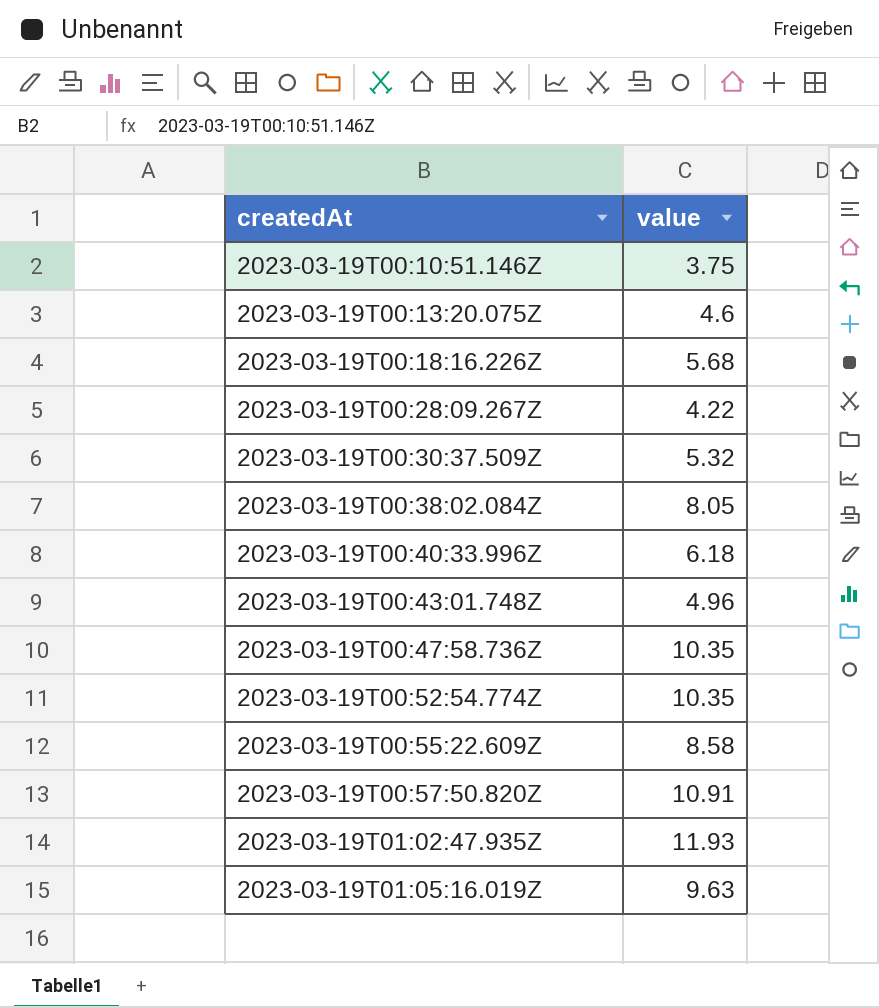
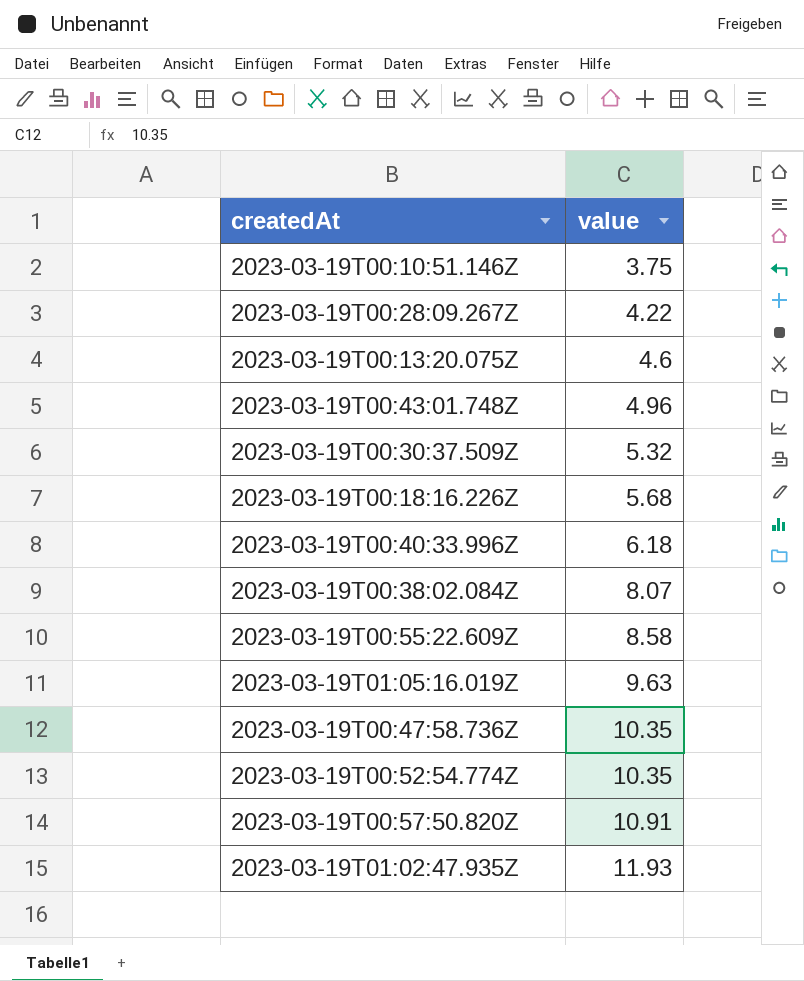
row order: createdAt ascending -> value ascending
2023-03-19T00:38:02.084Z | value: 8.05 -> 8.07

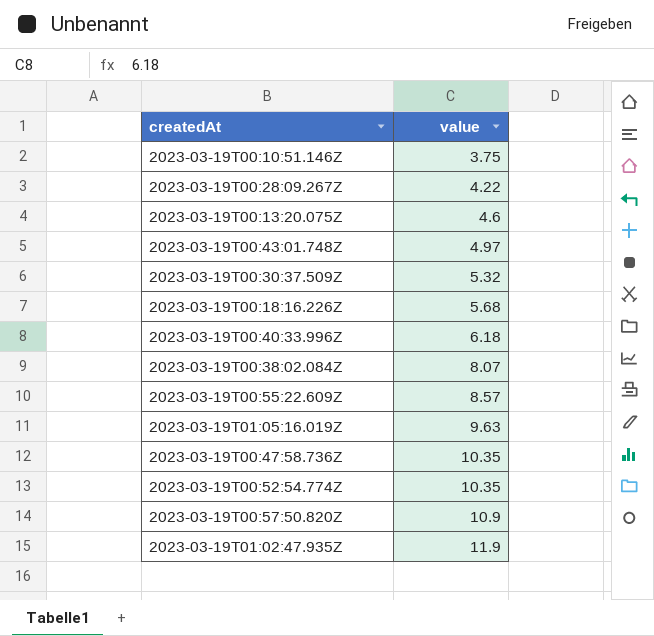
2023-03-19T00:43:01.748Z | value: 4.96 -> 4.97
2023-03-19T00:55:22.609Z | value: 8.58 -> 8.57
2023-03-19T00:57:50.820Z | value: 10.91 -> 10.9
2023-03-19T01:02:47.935Z | value: 11.93 -> 11.9

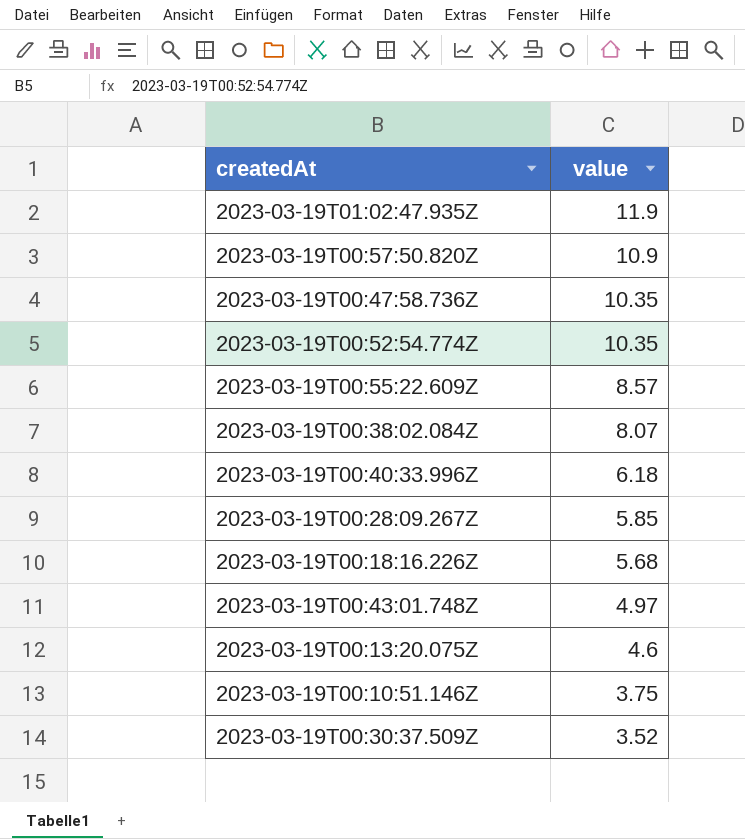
row order: value ascending -> value descending
row 2023-03-19T01:05:16.019Z: 9.63 -> none
2023-03-19T00:28:09.267Z | value: 4.22 -> 5.85
2023-03-19T00:30:37.509Z | value: 5.32 -> 3.52

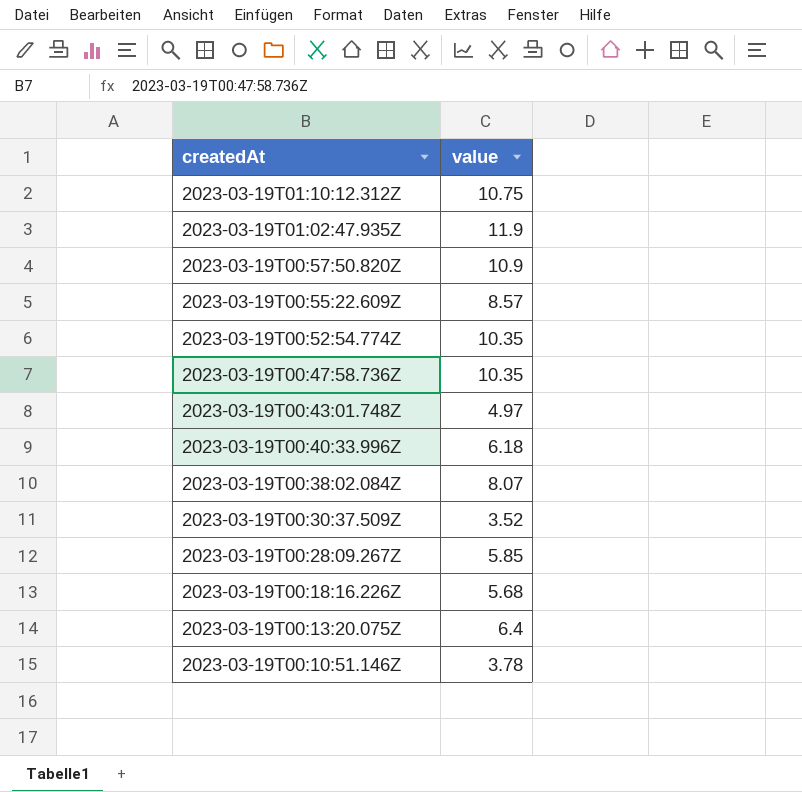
row order: value descending -> createdAt descending
row 2023-03-19T01:10:12.312Z: none -> 10.75
2023-03-19T00:13:20.075Z | value: 4.6 -> 6.4
2023-03-19T00:10:51.146Z | value: 3.75 -> 3.78

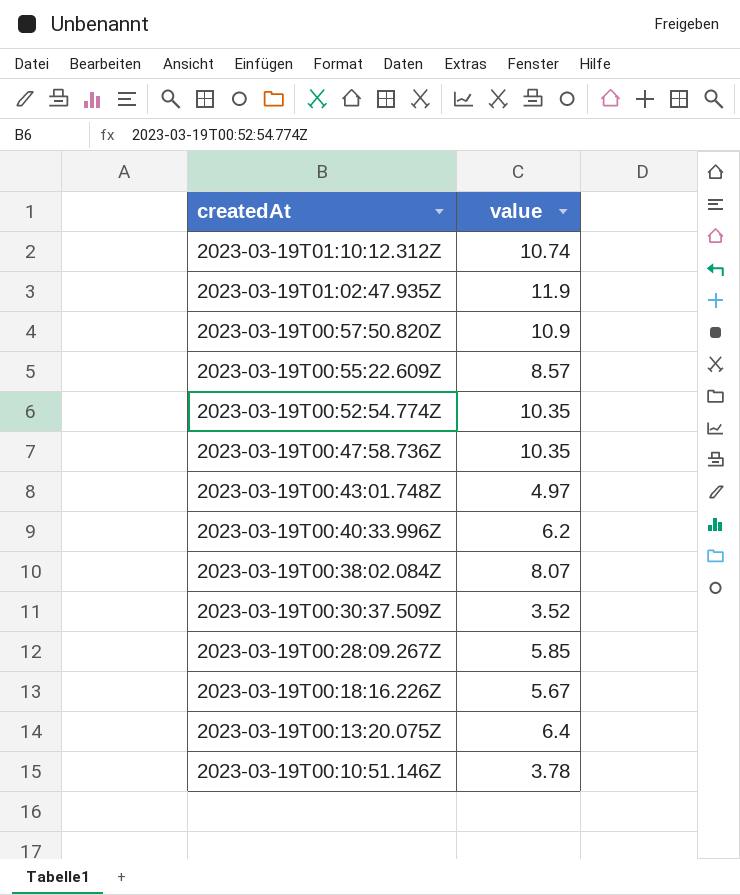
2023-03-19T01:10:12.312Z | value: 10.75 -> 10.74
2023-03-19T00:40:33.996Z | value: 6.18 -> 6.2
2023-03-19T00:18:16.226Z | value: 5.68 -> 5.67

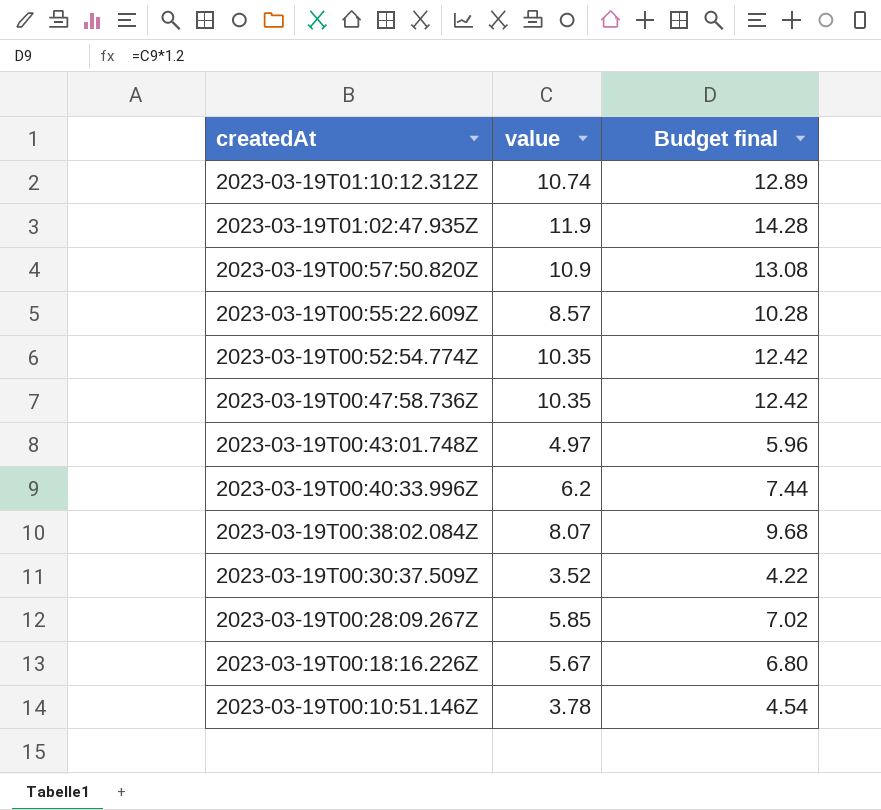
column Budget final | formula: none -> [value] * 1.2
row 2023-03-19T00:13:20.075Z: 6.4 -> none

